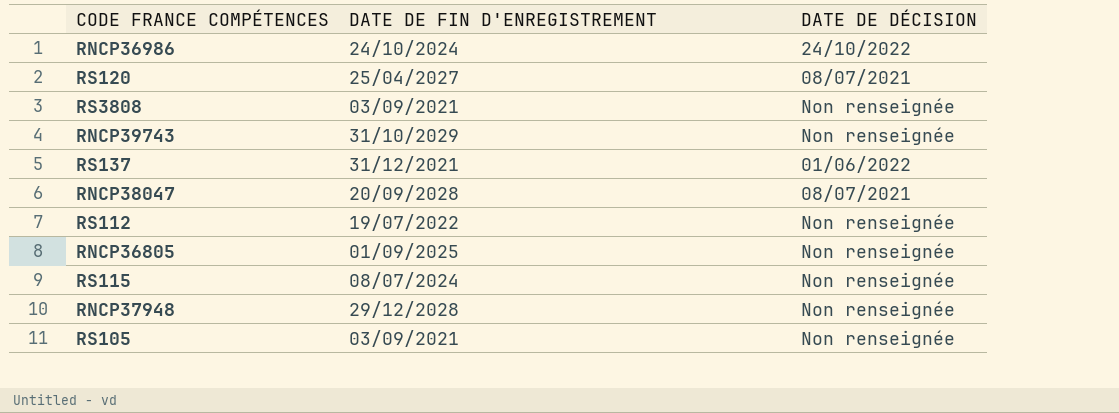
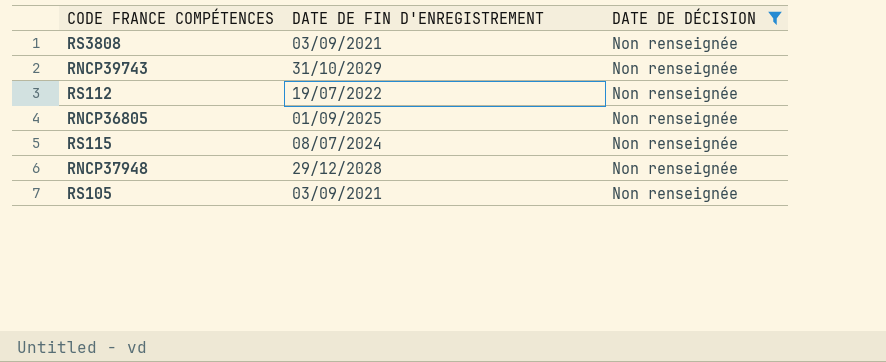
filter: none -> DATE DE DÉCISION = Non renseignée

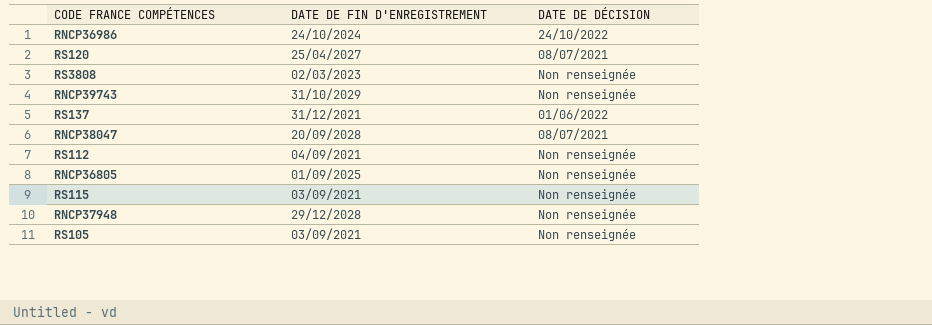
filter: DATE DE DÉCISION = Non renseignée -> none
RS3808 | DATE DE FIN D'ENREGISTREMENT: 03/09/2021 -> 02/03/2023
RS112 | DATE DE FIN D'ENREGISTREMENT: 19/07/2022 -> 04/09/2021
RS115 | DATE DE FIN D'ENREGISTREMENT: 08/07/2024 -> 03/09/2021

